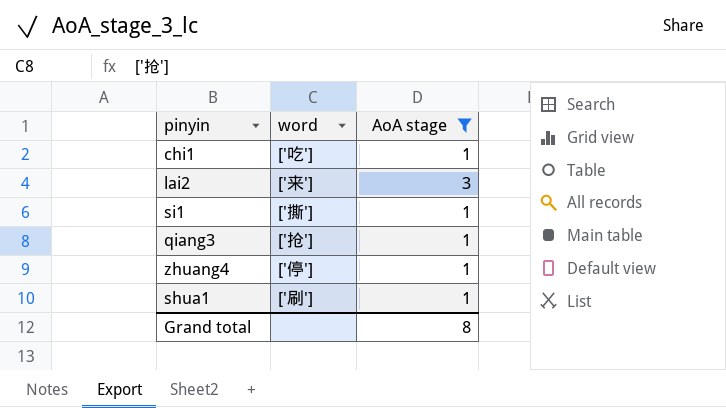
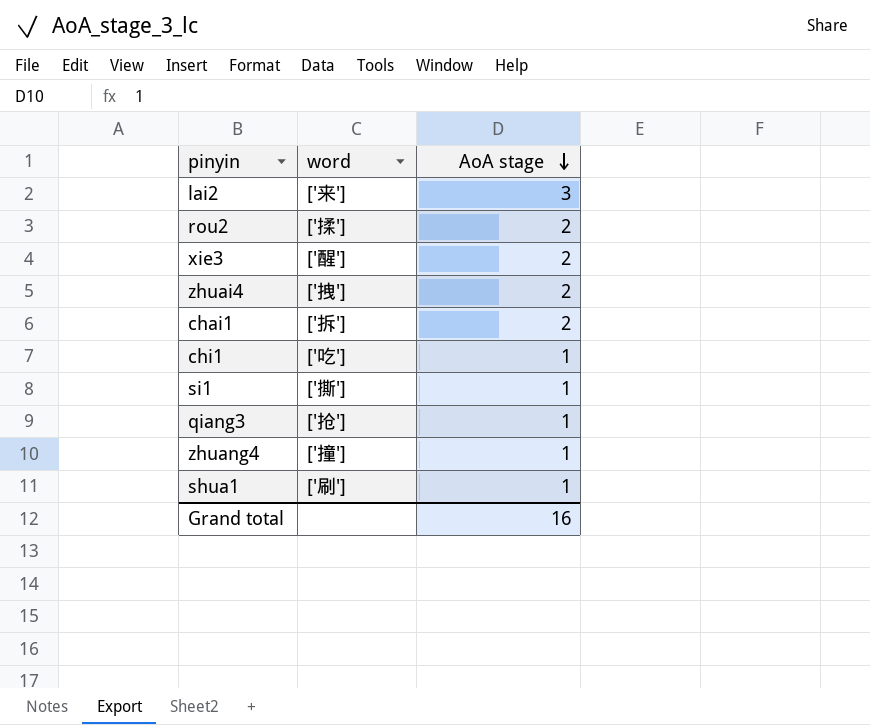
filter: AoA stage != 2 -> none
row order: none -> AoA stage descending
zhuang4 | word: ['停'] -> ['撞']
Grand total | AoA stage: 8 -> 16

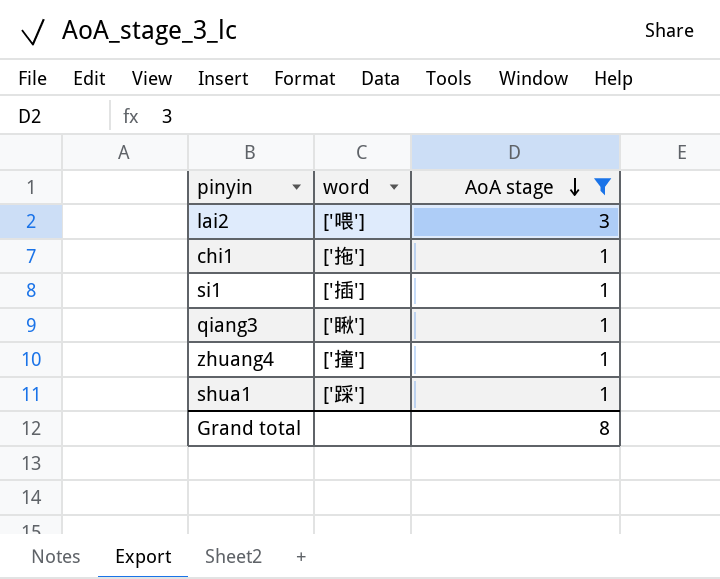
filter: none -> AoA stage != 2
lai2 | word: ['来'] -> ['喂']
chi1 | word: ['吃'] -> ['拖']
si1 | word: ['撕'] -> ['插']
qiang3 | word: ['抢'] -> ['瞅']
shua1 | word: ['刷'] -> ['踩']
Grand total | AoA stage: 16 -> 8

